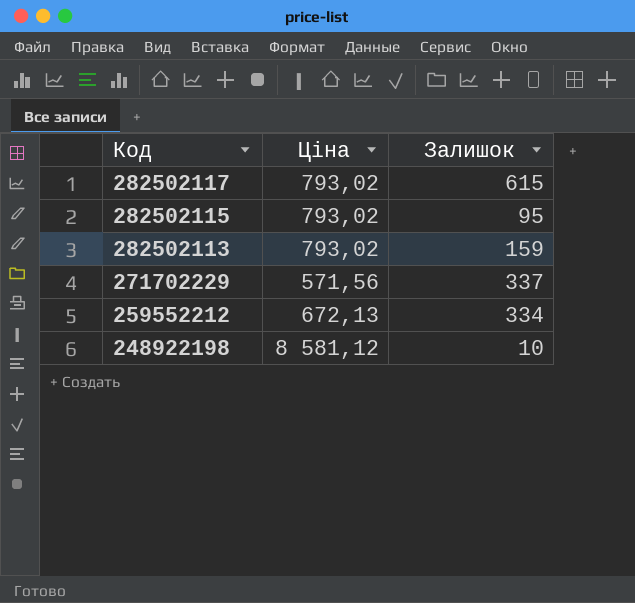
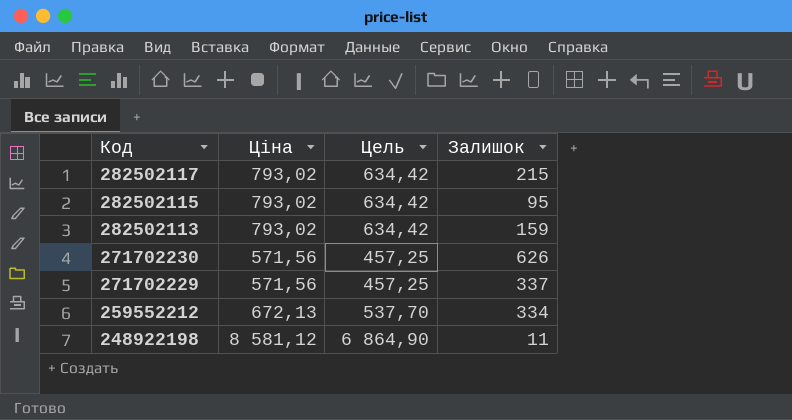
column Цель | formula: none -> [Ціна] * 0,8
282502117 | Залишок: 615 -> 215
row 271702230: none -> 571,56 | 457,25 | 626
248922198 | Залишок: 10 -> 11

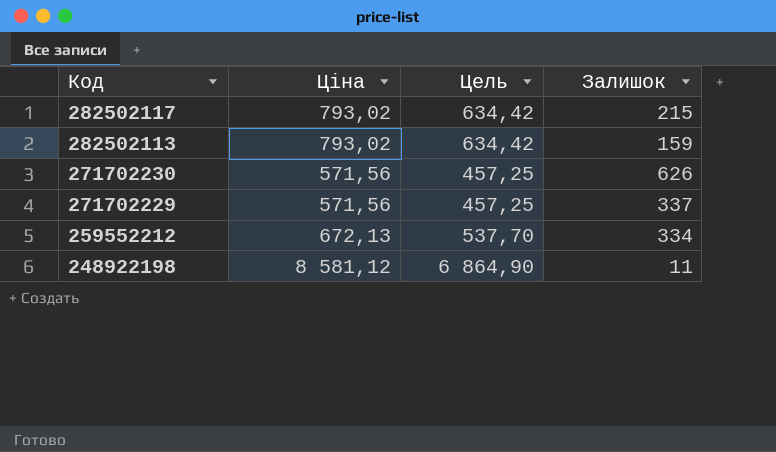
row 282502115: 793,02 | 634,42 | 95 -> none

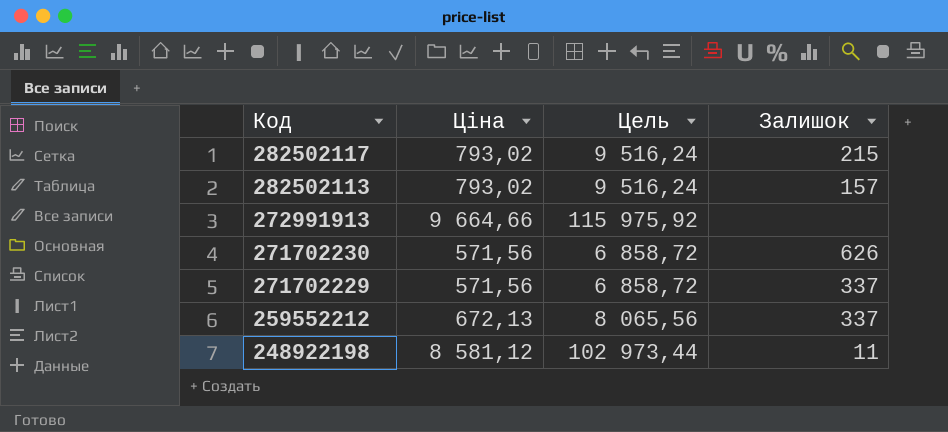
column Цель | formula: [Ціна] * 0,8 -> [Ціна] * 12
282502113 | Залишок: 159 -> 157
row 272991913: none -> 9 664,66 | 115 975,92 | none
259552212 | Залишок: 334 -> 337

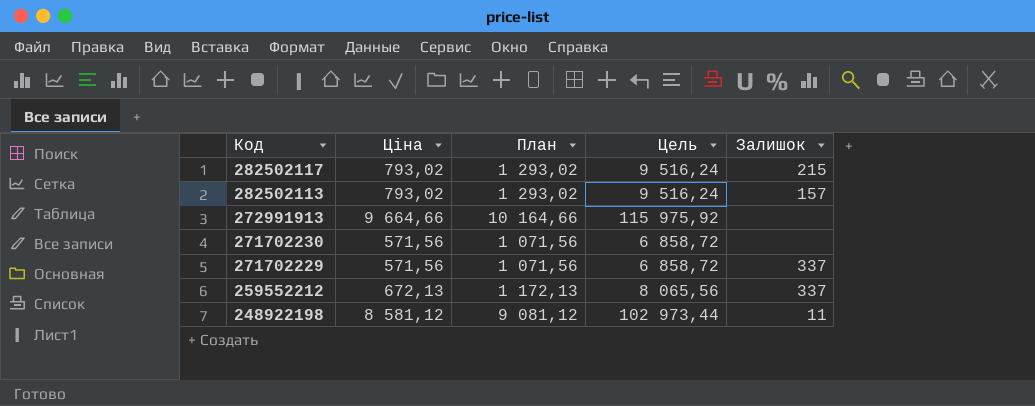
column План | formula: none -> [Ціна] + 500
271702230 | Залишок: 626 -> none

